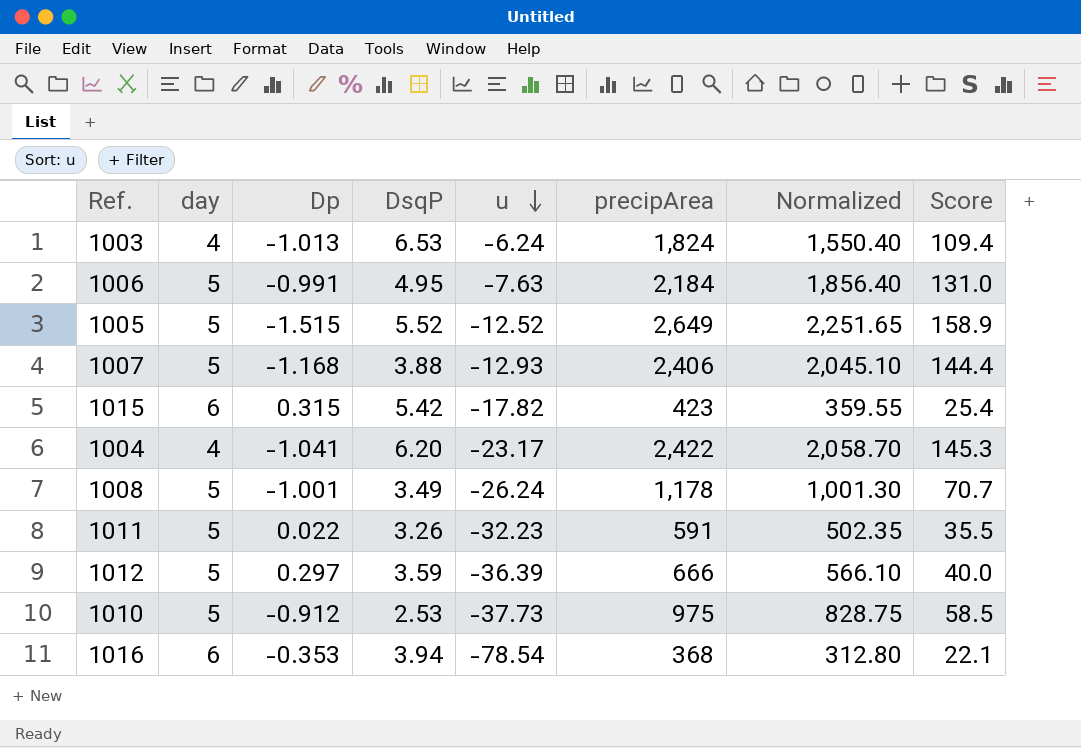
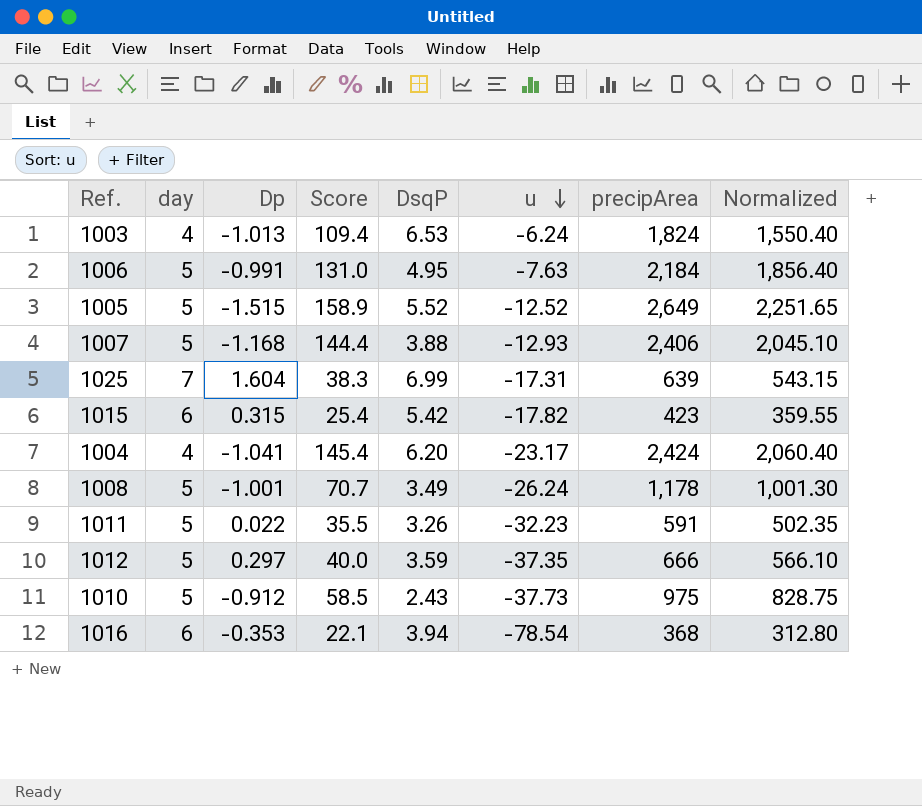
column Score | position: 8 -> 4
row 1025: none -> 7 | 1.604 | 38.3 | 6.99 | -17.31 | 639 | 543.15
1004 | Score: 145.3 -> 145.4
1004 | precipArea: 2,422 -> 2,424
1004 | Normalized: 2,058.70 -> 2,060.40
1012 | u: -36.39 -> -37.35
1010 | DsqP: 2.53 -> 2.43

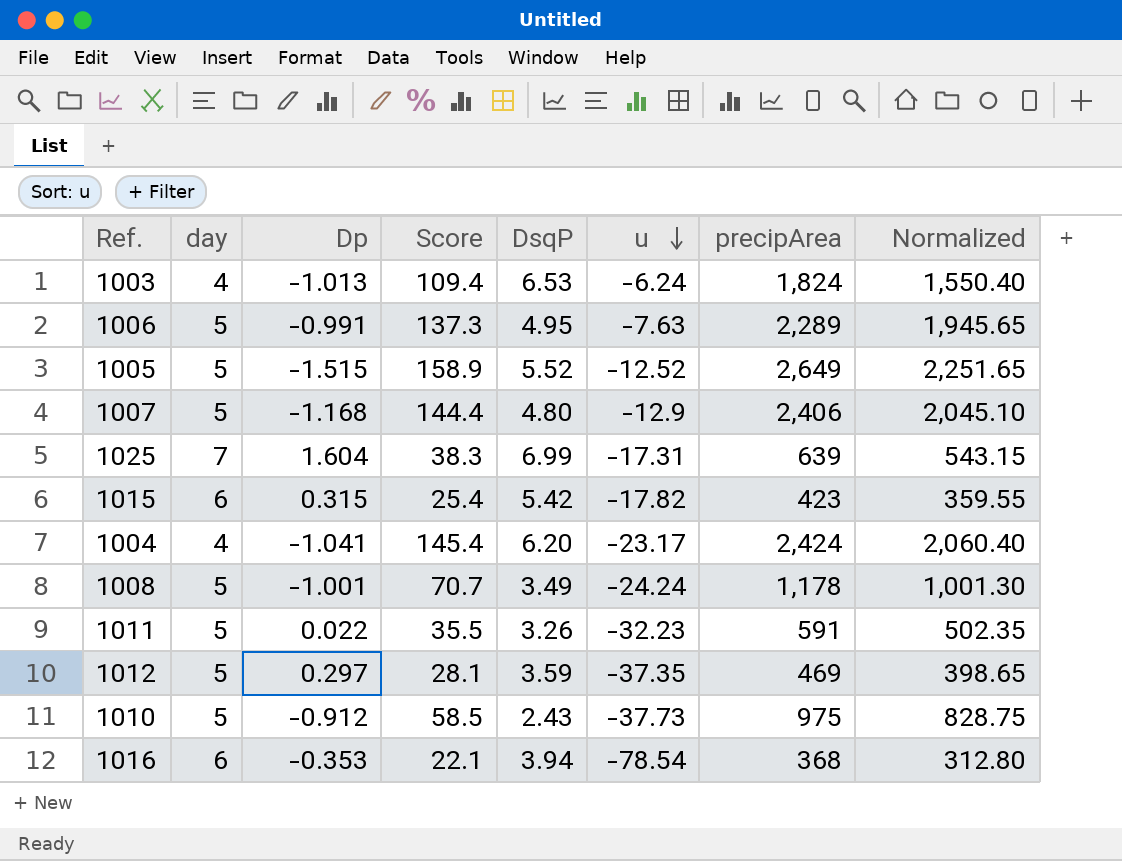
1006 | Score: 131.0 -> 137.3
1006 | precipArea: 2,184 -> 2,289
1006 | Normalized: 1,856.40 -> 1,945.65
1007 | DsqP: 3.88 -> 4.80
1007 | u: -12.93 -> -12.9
1008 | u: -26.24 -> -24.24
1012 | Score: 40.0 -> 28.1
1012 | precipArea: 666 -> 469
1012 | Normalized: 566.10 -> 398.65

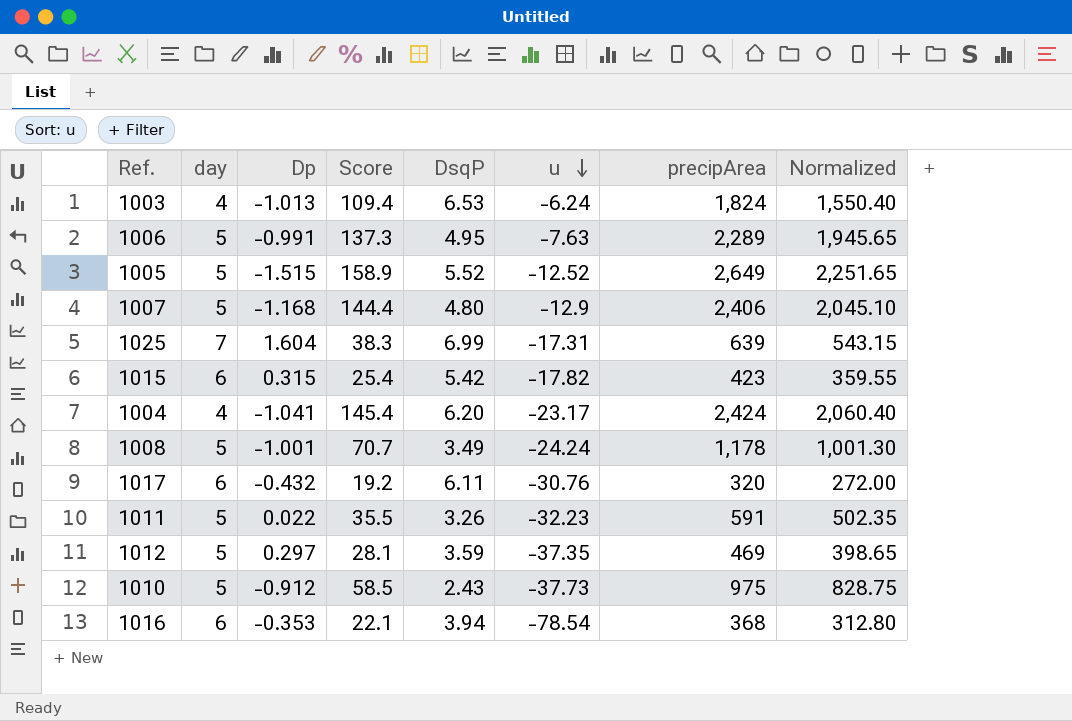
row 1017: none -> 6 | -0.432 | 19.2 | 6.11 | -30.76 | 320 | 272.00

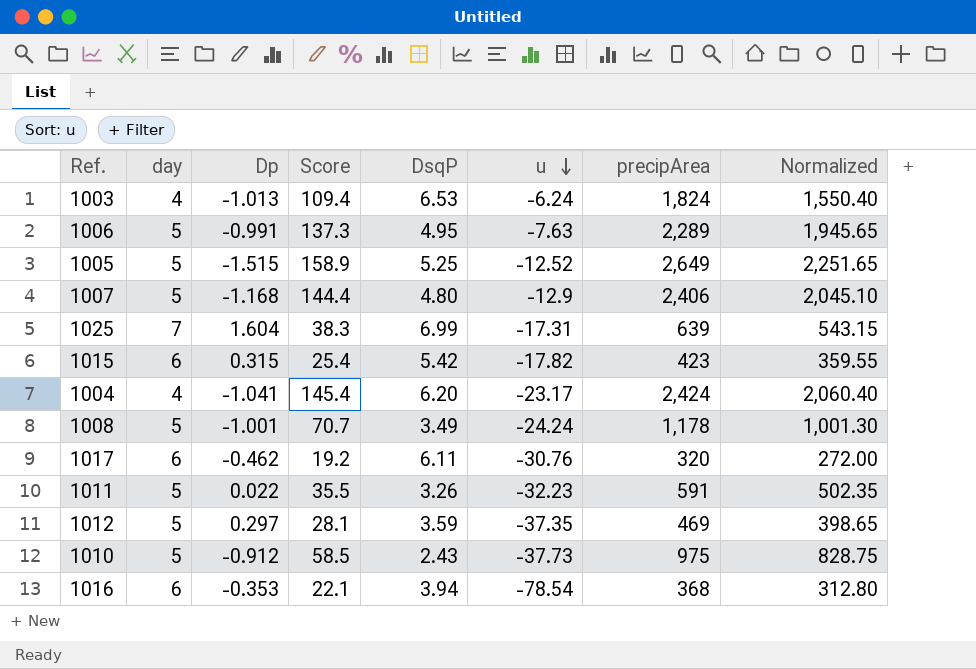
1005 | DsqP: 5.52 -> 5.25
1017 | Dp: -0.432 -> -0.462

